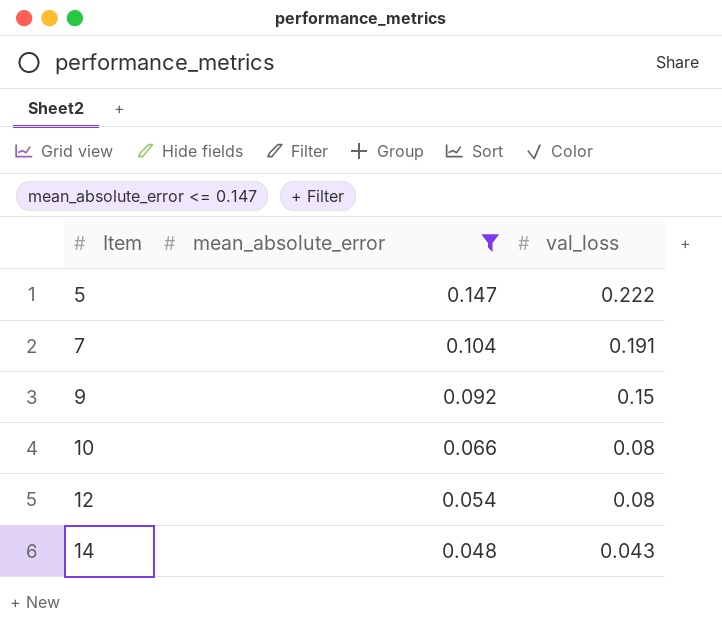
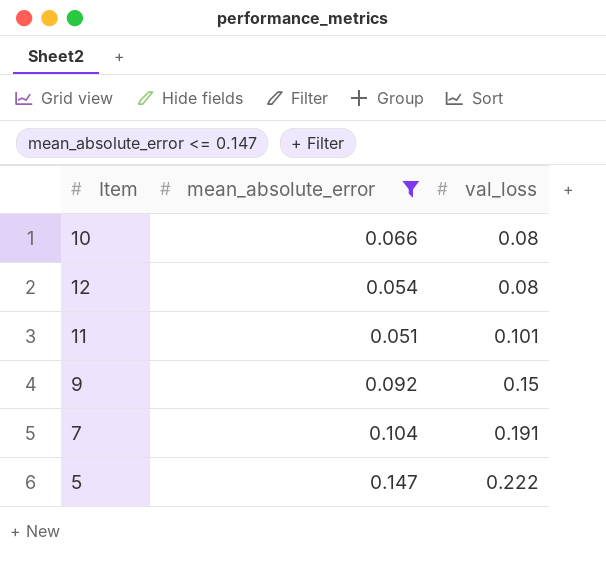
row order: Item ascending -> val_loss ascending
row 14: 0.048 | 0.043 -> none
row 11: none -> 0.051 | 0.101

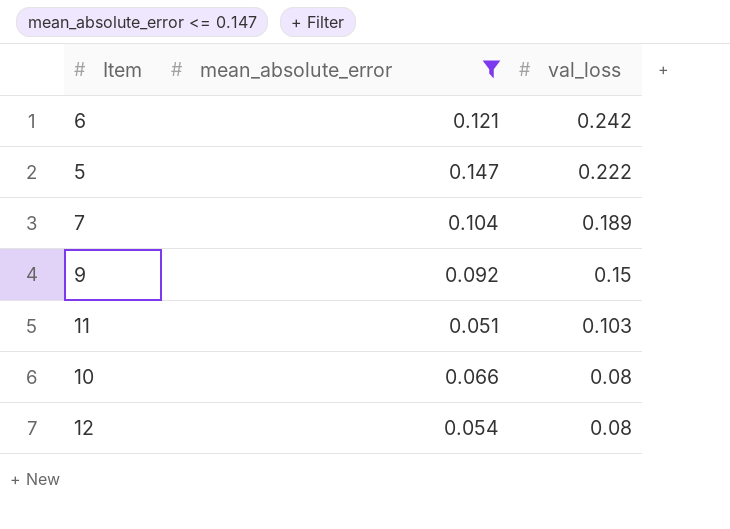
row order: val_loss ascending -> val_loss descending
row 6: none -> 0.121 | 0.242
7 | val_loss: 0.191 -> 0.189
11 | val_loss: 0.101 -> 0.103

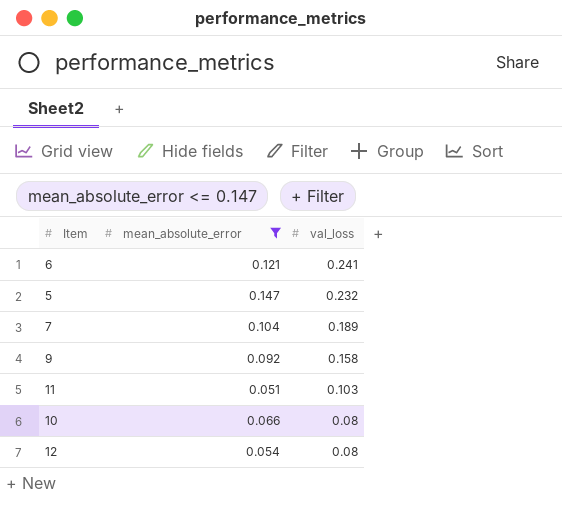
6 | val_loss: 0.242 -> 0.241
5 | val_loss: 0.222 -> 0.232
9 | val_loss: 0.15 -> 0.158

